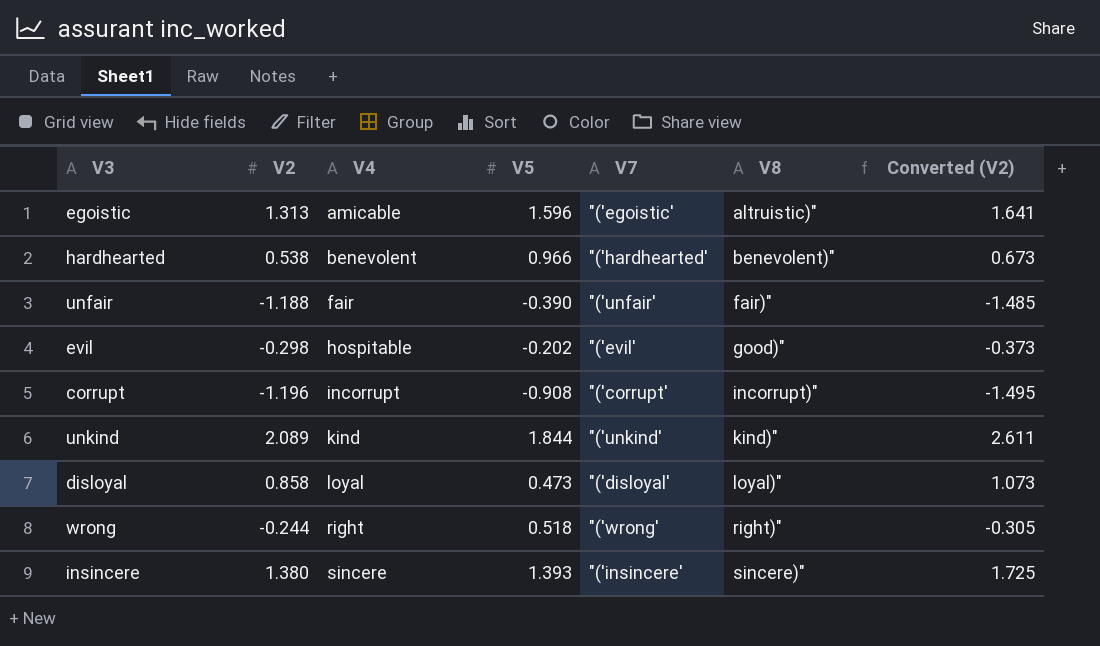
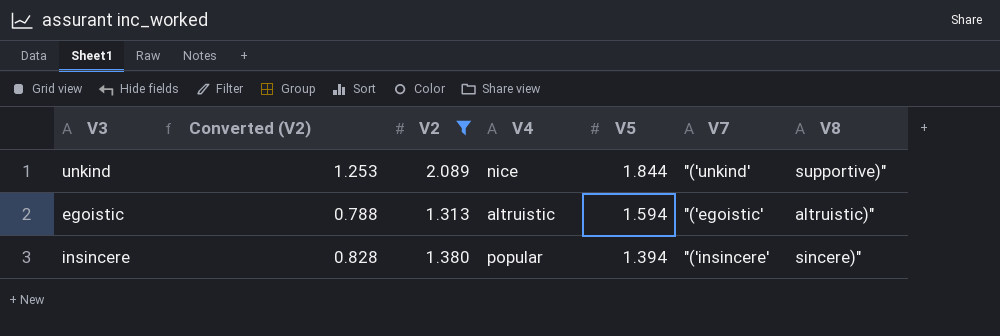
filter: none -> V2 >= 1.313
row order: V4 ascending -> V5 descending
column Converted (V2) | formula: [V2] * 1.25 -> [V2] * 0.6
column Converted (V2) | position: 7 -> 2
unkind | V4: kind -> nice
unkind | V8: kind)" -> supportive)"
egoistic | V4: amicable -> altruistic
egoistic | V5: 1.596 -> 1.594
insincere | V4: sincere -> popular
insincere | V5: 1.393 -> 1.394

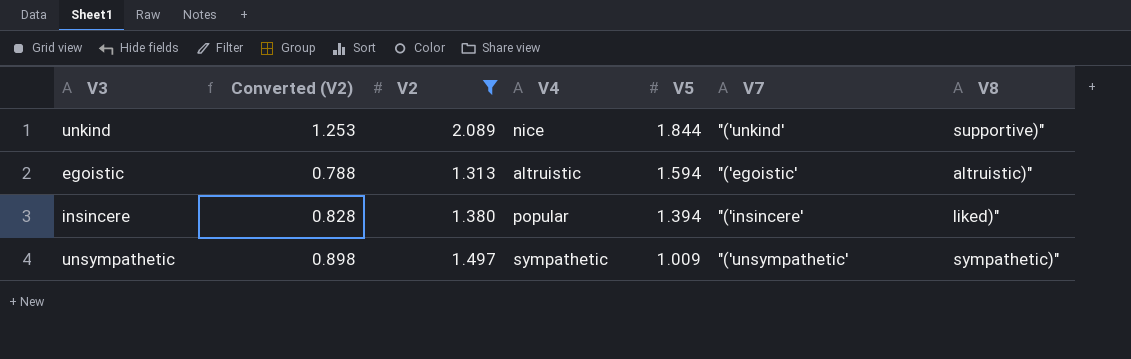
insincere | V8: sincere)" -> liked)"
row unsympathetic: none -> 0.898 | 1.497 | sympathetic | 1.009 | "('unsympathetic' | sympathetic)"

